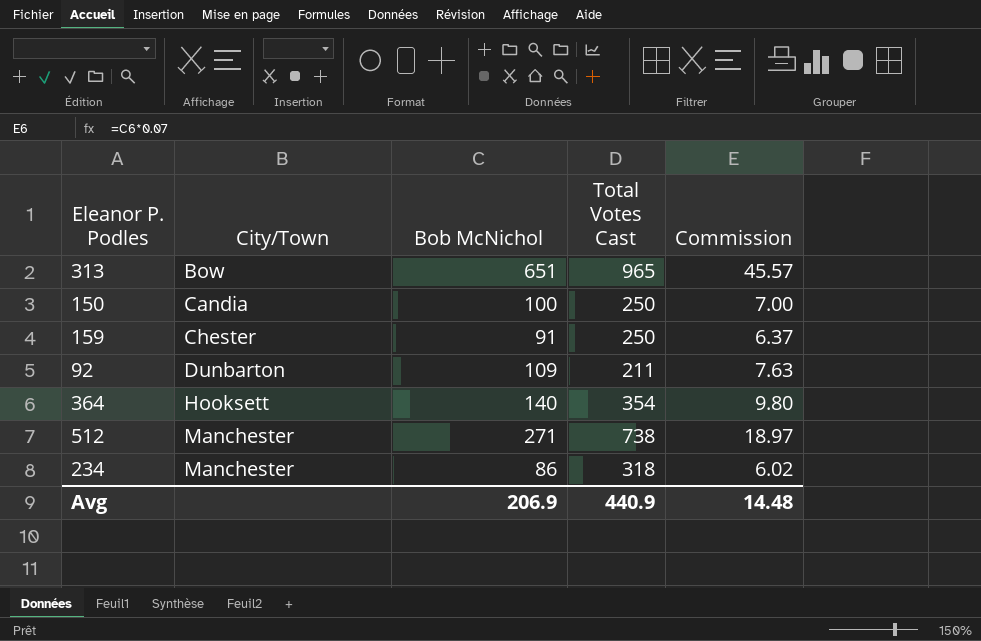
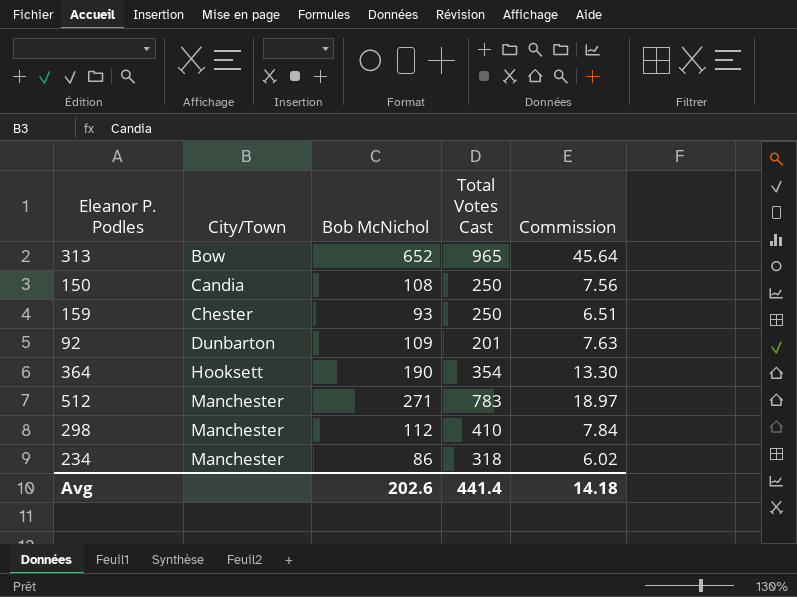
313 | Bob McNichol: 651 -> 652
313 | Commission: 45.57 -> 45.64
150 | Bob McNichol: 100 -> 108
150 | Commission: 7.00 -> 7.56
159 | Bob McNichol: 91 -> 93
159 | Commission: 6.37 -> 6.51
92 | Total Votes Cast: 211 -> 201
364 | Bob McNichol: 140 -> 190
364 | Commission: 9.80 -> 13.30
512 | Total Votes Cast: 738 -> 783
row 298: none -> Manchester | 112 | 410 | 7.84
Avg | Bob McNichol: 206.9 -> 202.6
Avg | Total Votes Cast: 440.9 -> 441.4
Avg | Commission: 14.48 -> 14.18

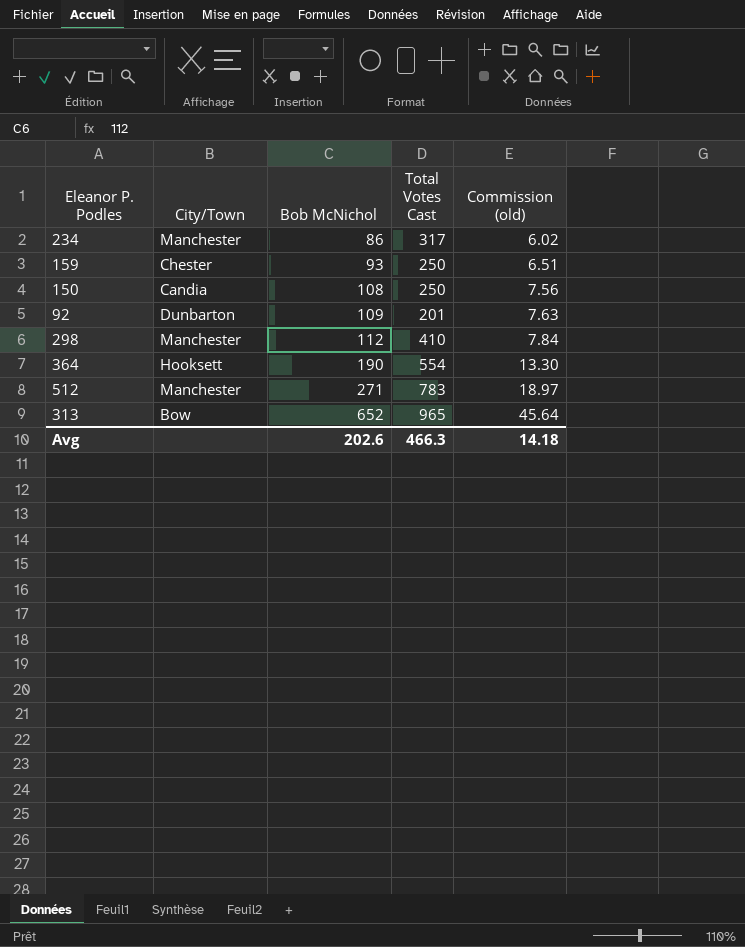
row order: City/Town ascending -> Bob McNichol ascending
column name: Commission -> Commission (old)
234 | Total Votes Cast: 318 -> 317
364 | Total Votes Cast: 354 -> 554
Avg | Total Votes Cast: 441.4 -> 466.3

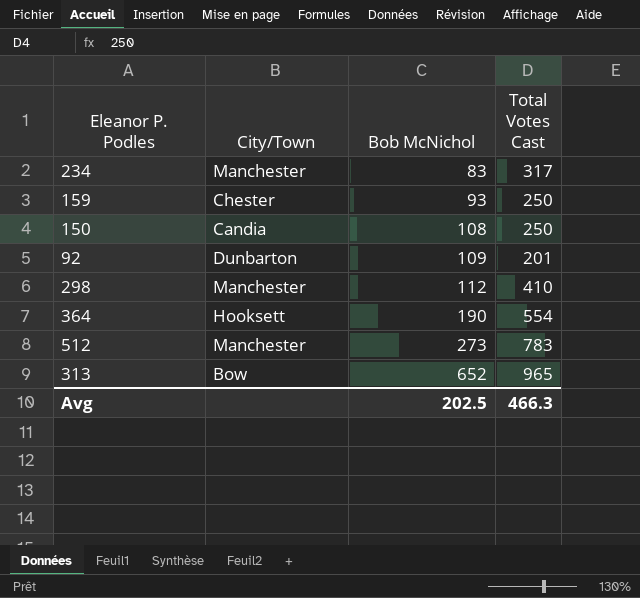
column Commission (old) | formula: [Bob McNichol] * 0.07 -> none
234 | Bob McNichol: 86 -> 83
512 | Bob McNichol: 271 -> 273
Avg | Bob McNichol: 202.6 -> 202.5

